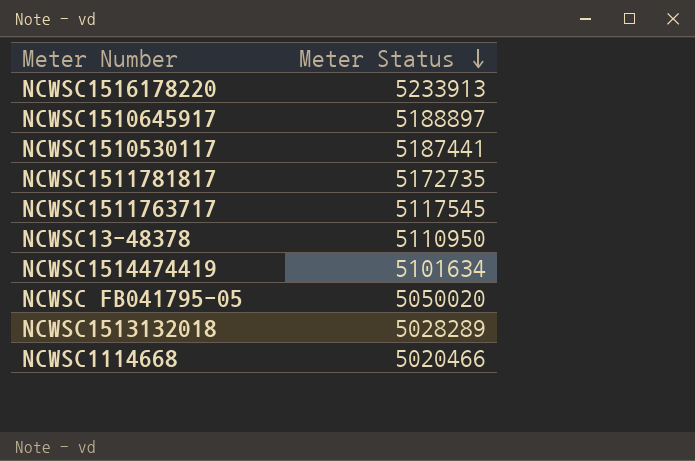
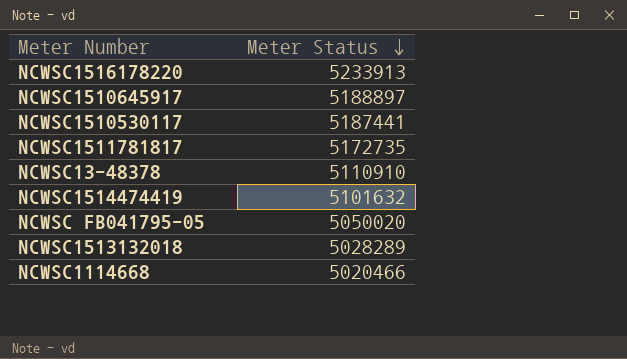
row NCWSC1511763717: 5117545 -> none
NCWSC13-48378 | Meter Status: 5110950 -> 5110910
NCWSC1514474419 | Meter Status: 5101634 -> 5101632

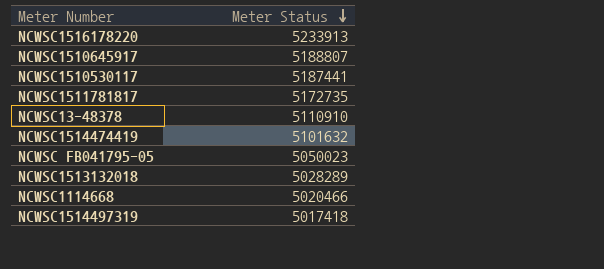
NCWSC1510645917 | Meter Status: 5188897 -> 5188807
NCWSC FB041795-05 | Meter Status: 5050020 -> 5050023
row NCWSC1514497319: none -> 5017418

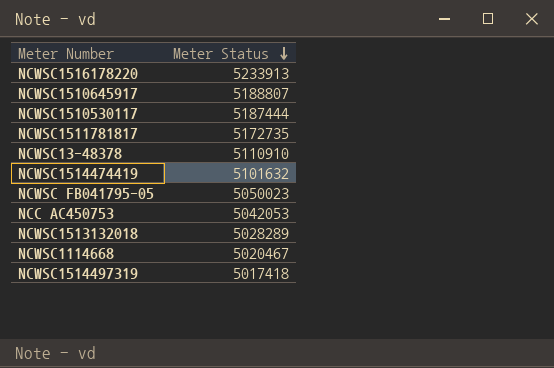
NCWSC1510530117 | Meter Status: 5187441 -> 5187444
row NCC AC450753: none -> 5042053
NCWSC1114668 | Meter Status: 5020466 -> 5020467

